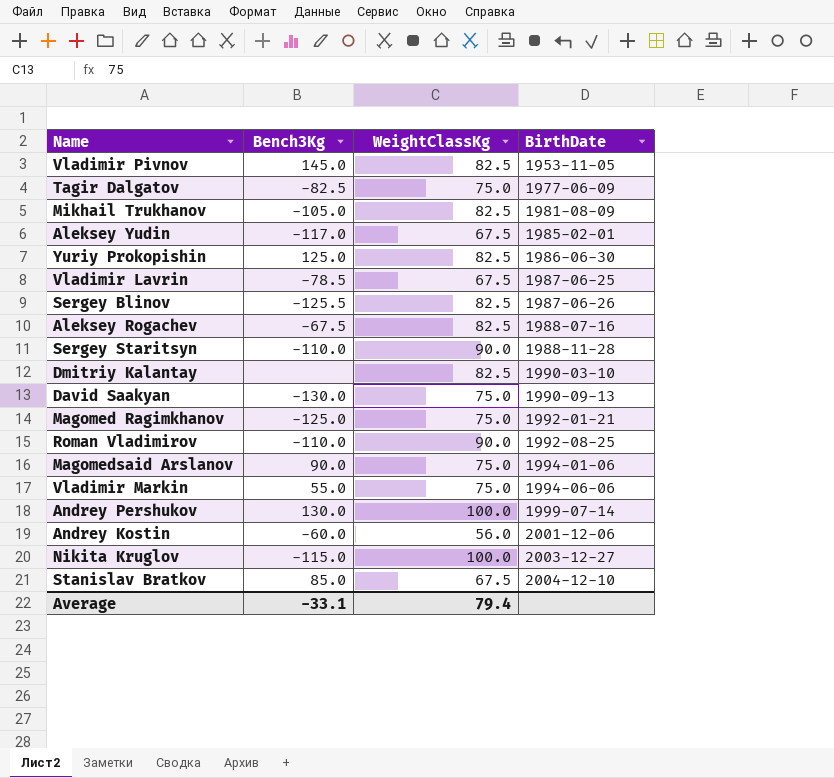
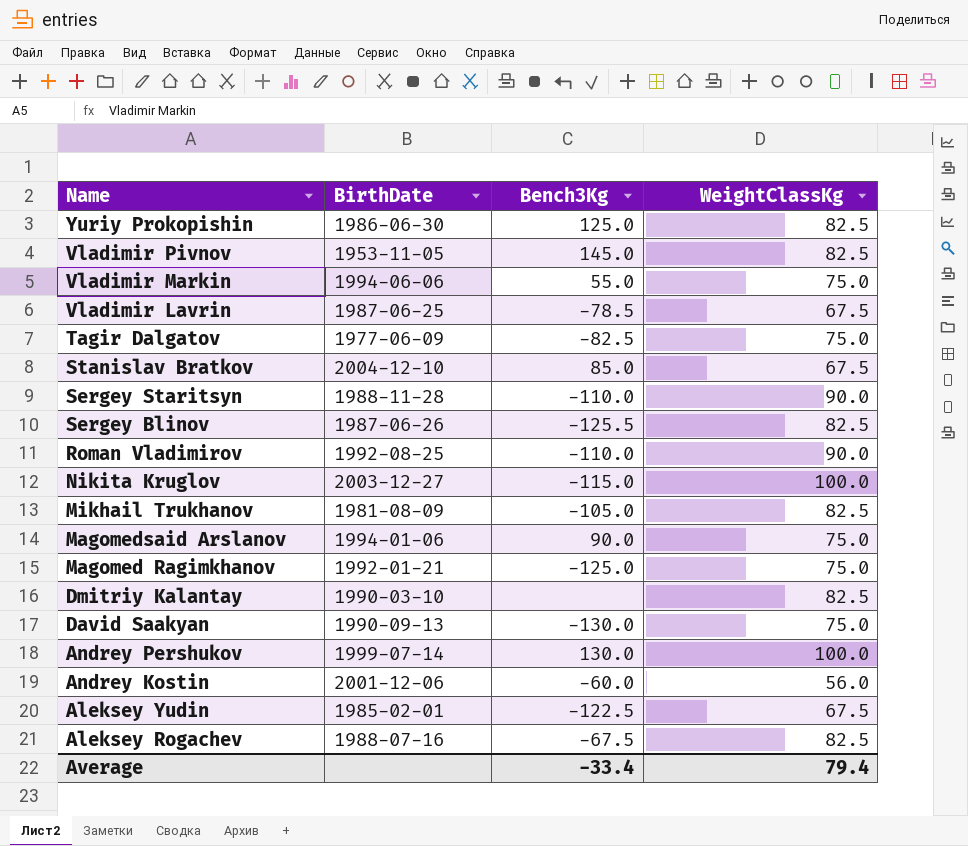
row order: BirthDate ascending -> Name descending
column BirthDate | position: 4 -> 2
Aleksey Yudin | Bench3Kg: -117.0 -> -122.5
Average | Bench3Kg: -33.1 -> -33.4

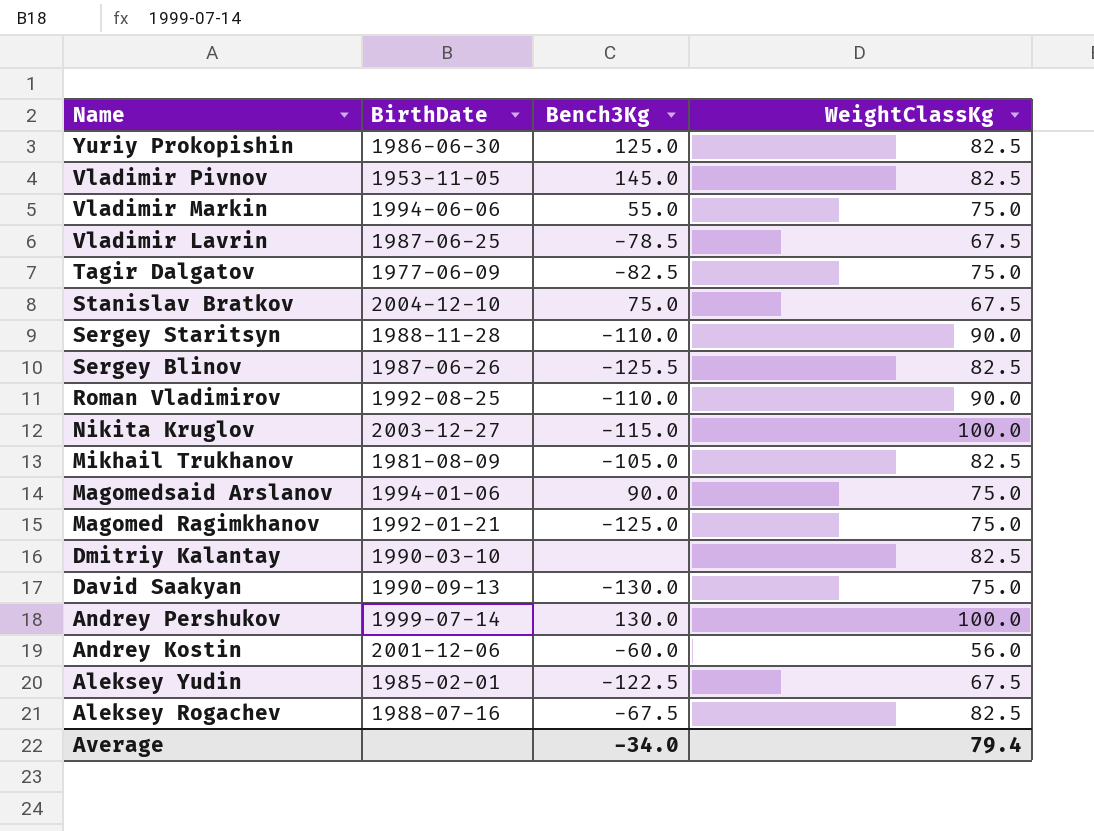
Stanislav Bratkov | Bench3Kg: 85.0 -> 75.0
Average | Bench3Kg: -33.4 -> -34.0

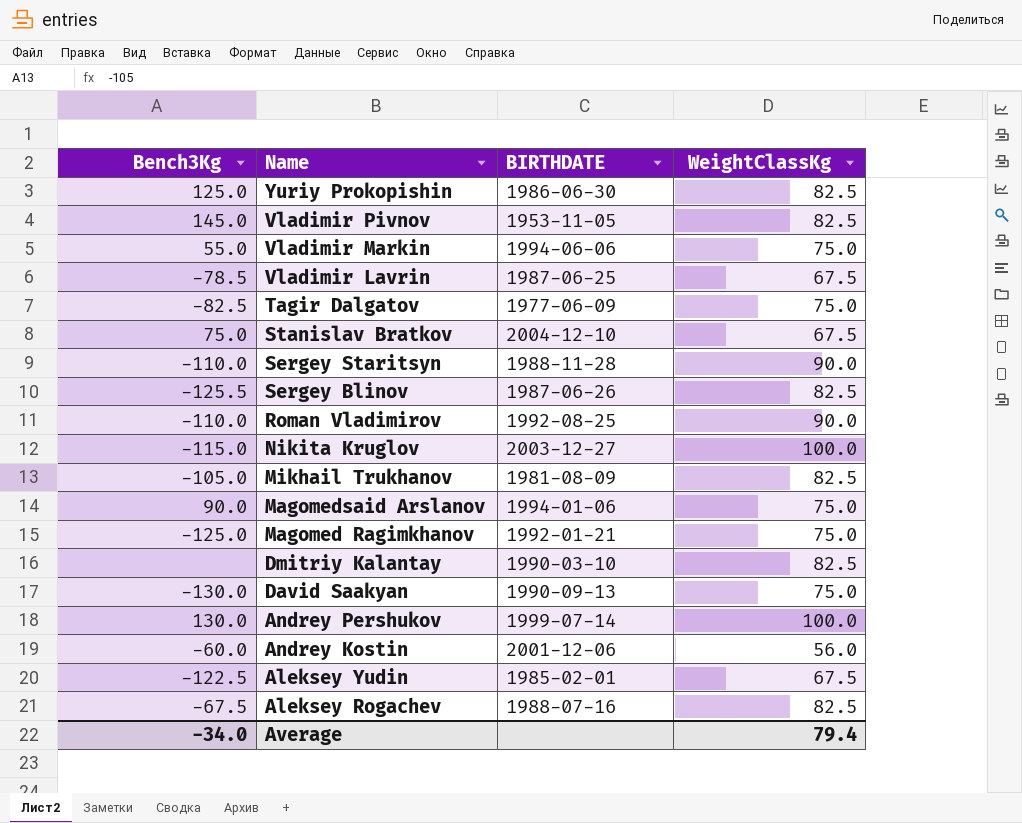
column Bench3Kg | position: 3 -> 1
column name: BirthDate -> BIRTHDATE

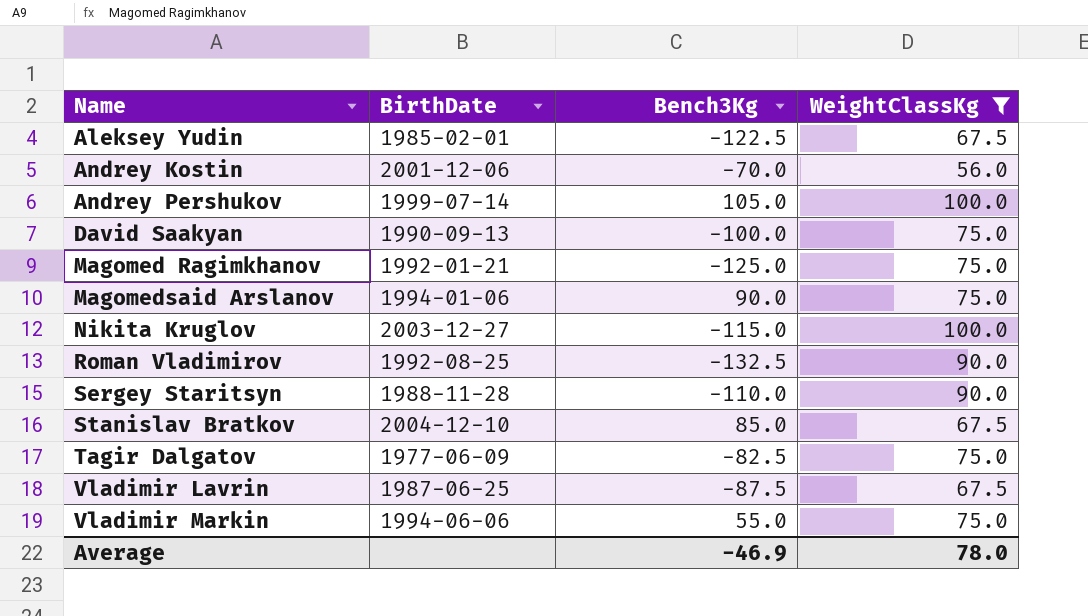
filter: none -> WeightClassKg != 82.5
row order: Name descending -> Name ascending
column name: BIRTHDATE -> BirthDate
column Bench3Kg | position: 1 -> 3
Andrey Kostin | Bench3Kg: -60.0 -> -70.0
Andrey Pershukov | Bench3Kg: 130.0 -> 105.0
David Saakyan | Bench3Kg: -130.0 -> -100.0
Roman Vladimirov | Bench3Kg: -110.0 -> -132.5
Stanislav Bratkov | Bench3Kg: 75.0 -> 85.0
Vladimir Lavrin | Bench3Kg: -78.5 -> -87.5
Average | Bench3Kg: -34.0 -> -46.9
Average | WeightClassKg: 79.4 -> 78.0

